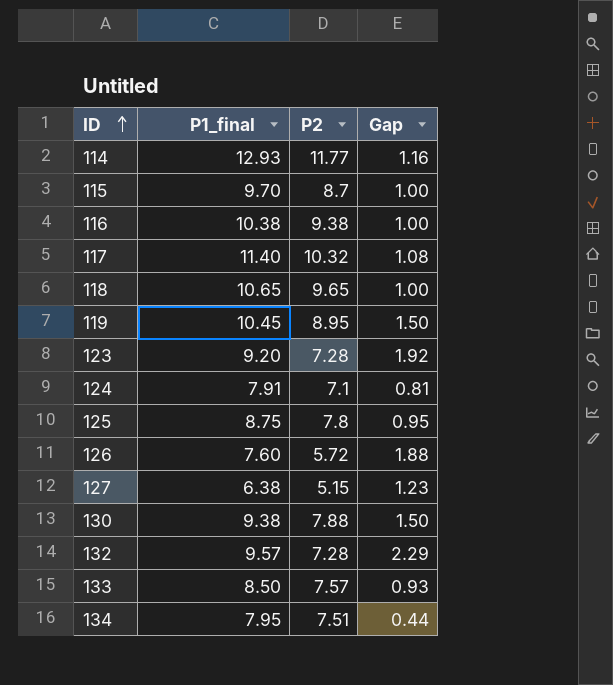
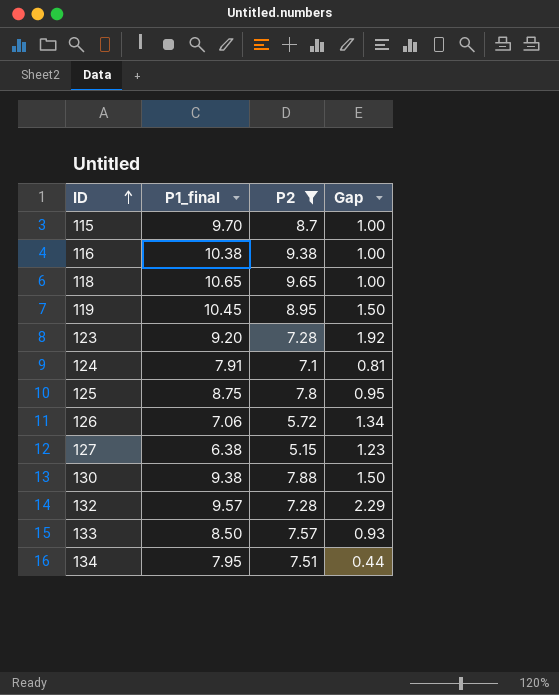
filter: none -> P2 <= 9.65
126 | P1_final: 7.60 -> 7.06
126 | Gap: 1.88 -> 1.34

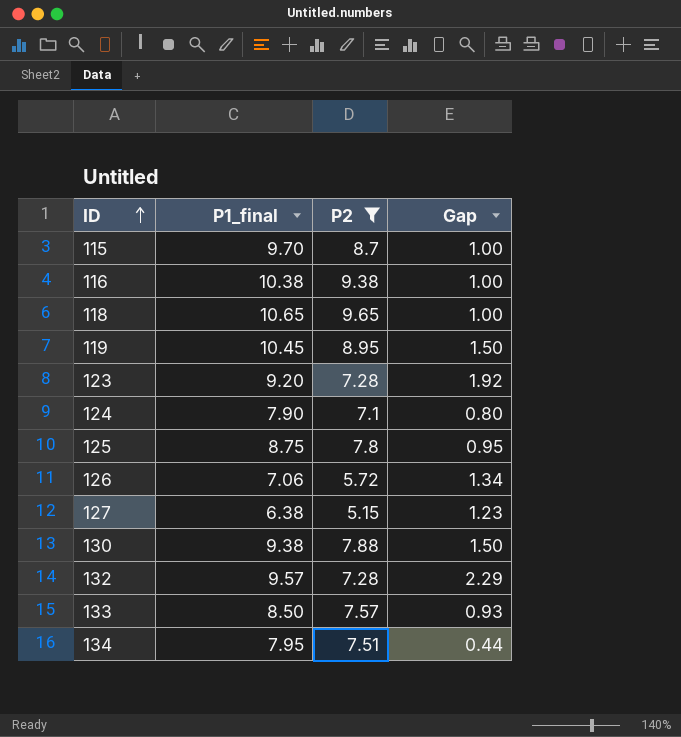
124 | P1_final: 7.91 -> 7.90
124 | Gap: 0.81 -> 0.80

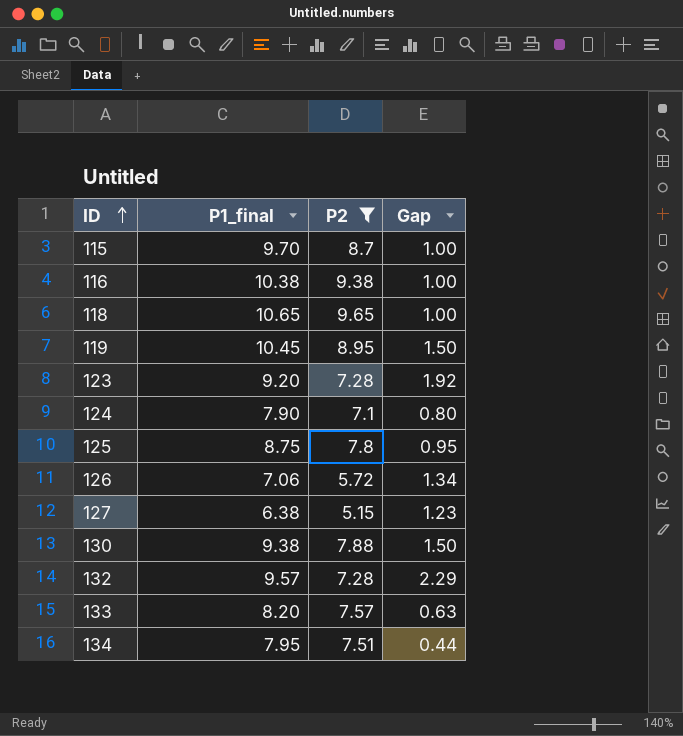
133 | P1_final: 8.50 -> 8.20
133 | Gap: 0.93 -> 0.63

